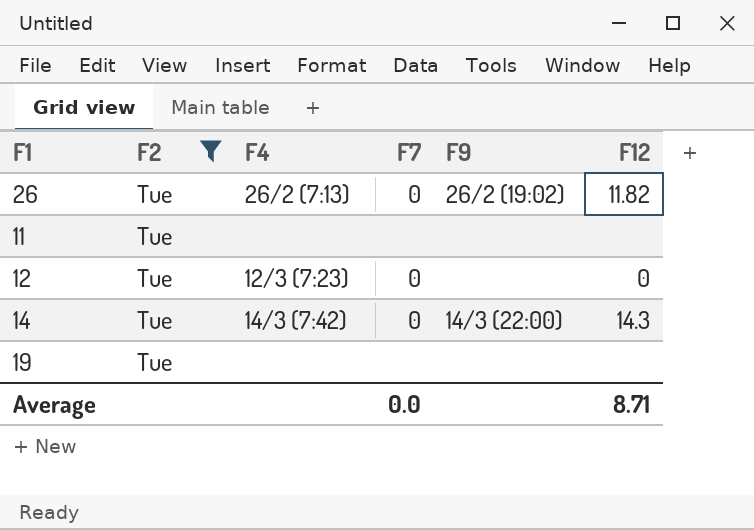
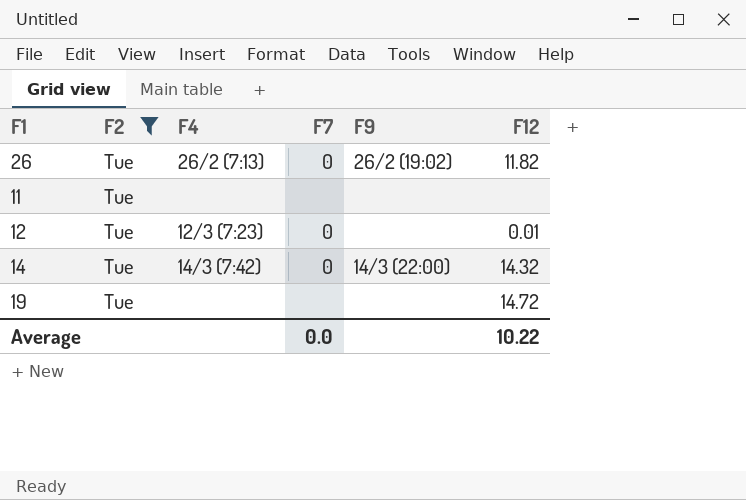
12 | F12: 0 -> 0.01
14 | F12: 14.3 -> 14.32
19 | F12: none -> 14.72
Average | F12: 8.71 -> 10.22

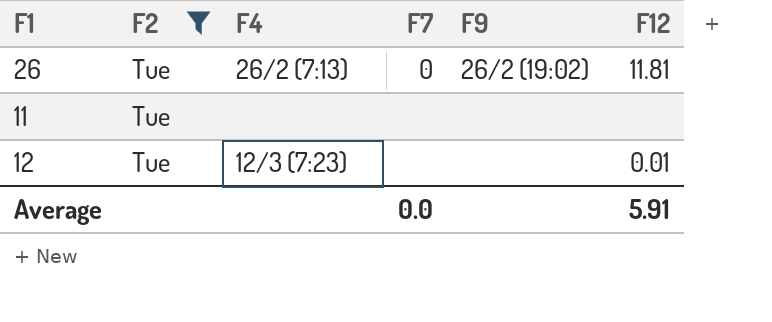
row 14: Tue | 14/3 (7:42) | 0 | 14/3 (22:00) | 14.32 -> none
row 19: Tue | none | none | none | 14.72 -> none
26 | F12: 11.82 -> 11.81
12 | F7: 0 -> none
Average | F12: 10.22 -> 5.91

